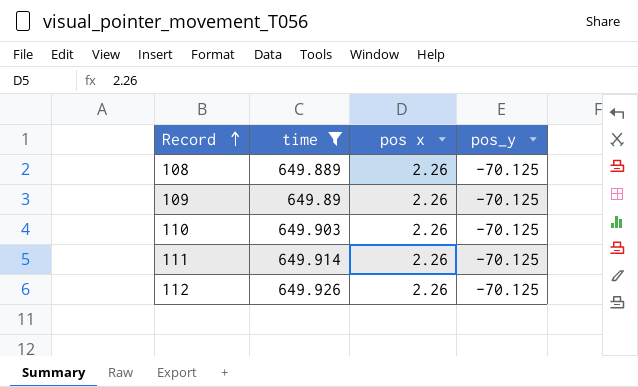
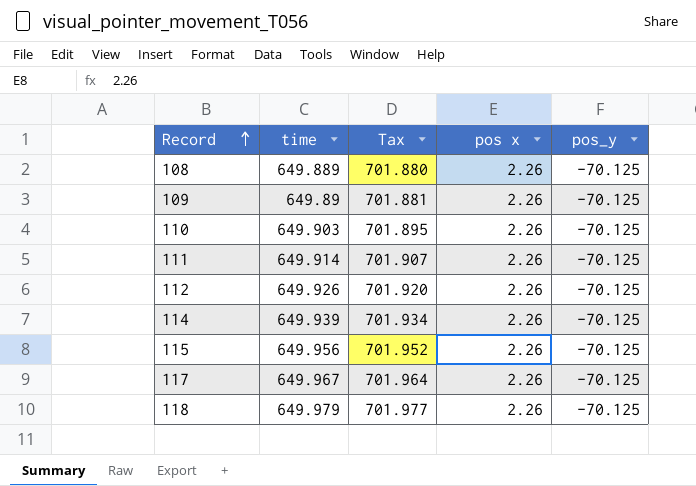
filter: time <= 649.926 -> none
column Tax | formula: none -> [time] * 1.08

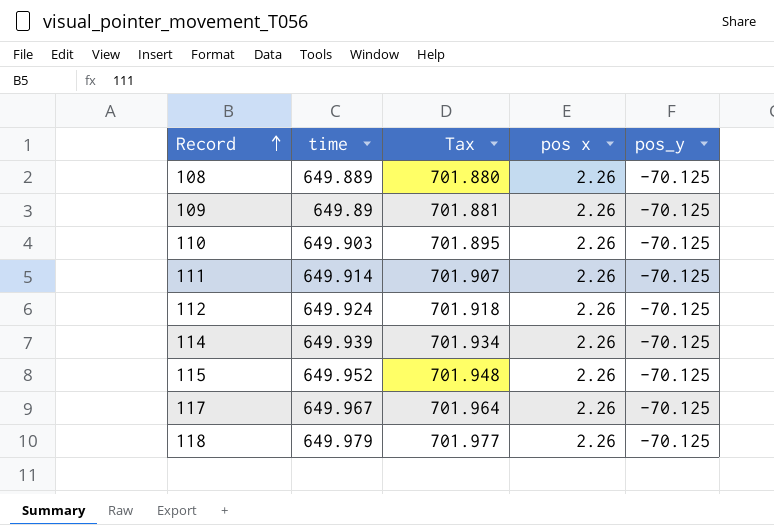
112 | time: 649.926 -> 649.924
112 | Tax: 701.920 -> 701.918
115 | time: 649.956 -> 649.952
115 | Tax: 701.952 -> 701.948

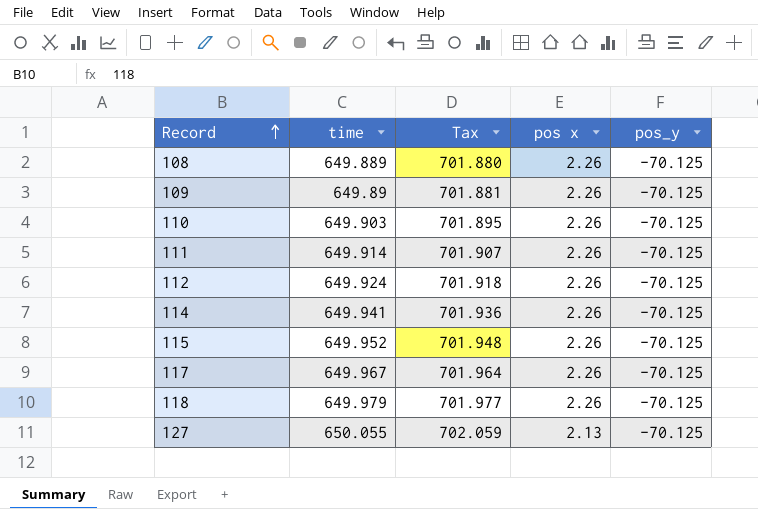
114 | time: 649.939 -> 649.941
114 | Tax: 701.934 -> 701.936
row 127: none -> 650.055 | 702.059 | 2.13 | -70.125

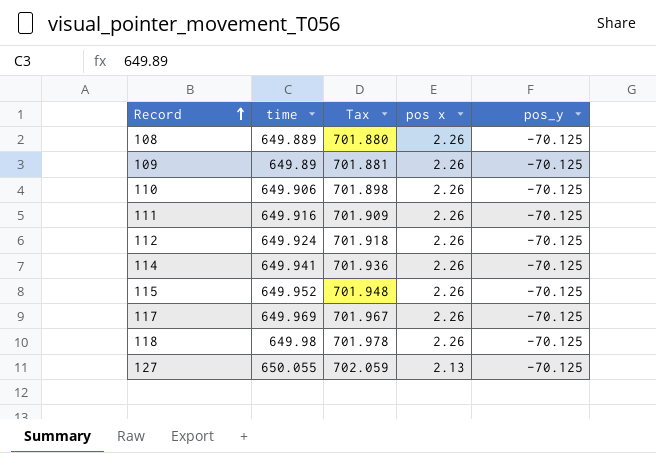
110 | time: 649.903 -> 649.906
110 | Tax: 701.895 -> 701.898
111 | time: 649.914 -> 649.916
111 | Tax: 701.907 -> 701.909
117 | time: 649.967 -> 649.969
117 | Tax: 701.964 -> 701.967
118 | time: 649.979 -> 649.98
118 | Tax: 701.977 -> 701.978

